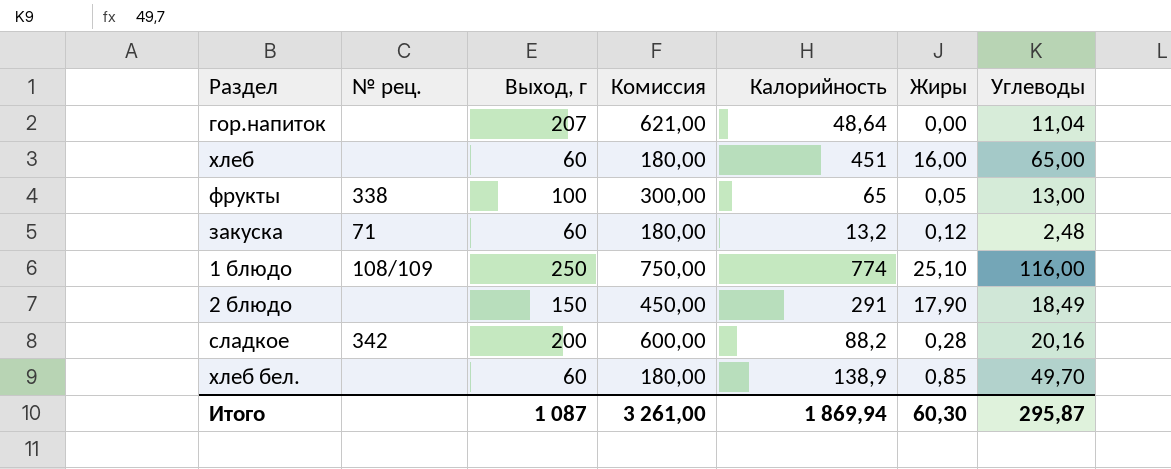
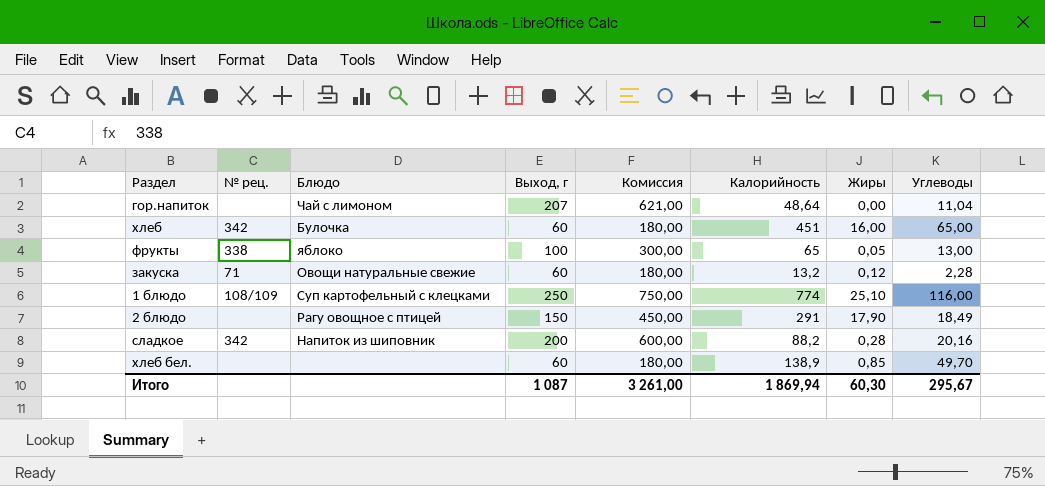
column Блюдо | position: none -> 3
хлеб | № рец.: none -> 342
закуска | Углеводы: 2,48 -> 2,28
Итого | Углеводы: 295,87 -> 295,67

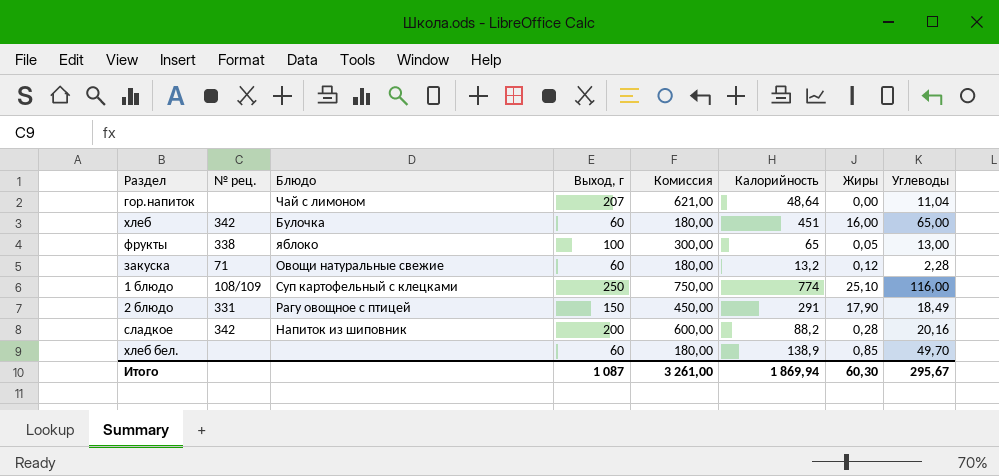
2 блюдо | № рец.: none -> 331

